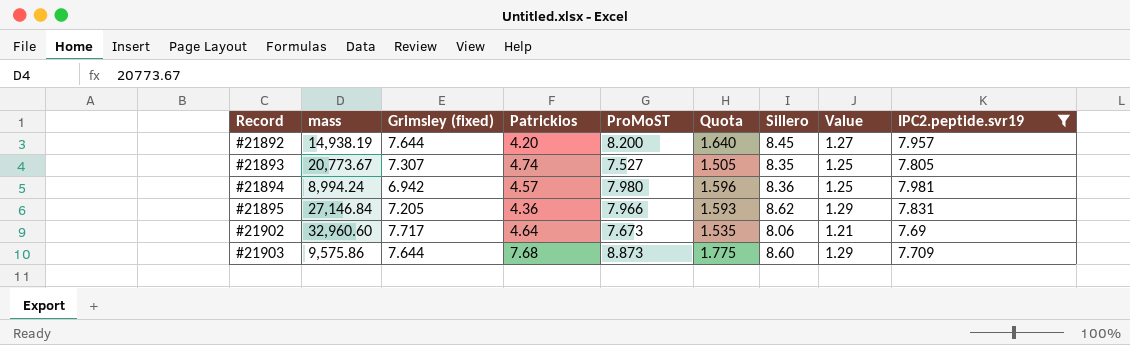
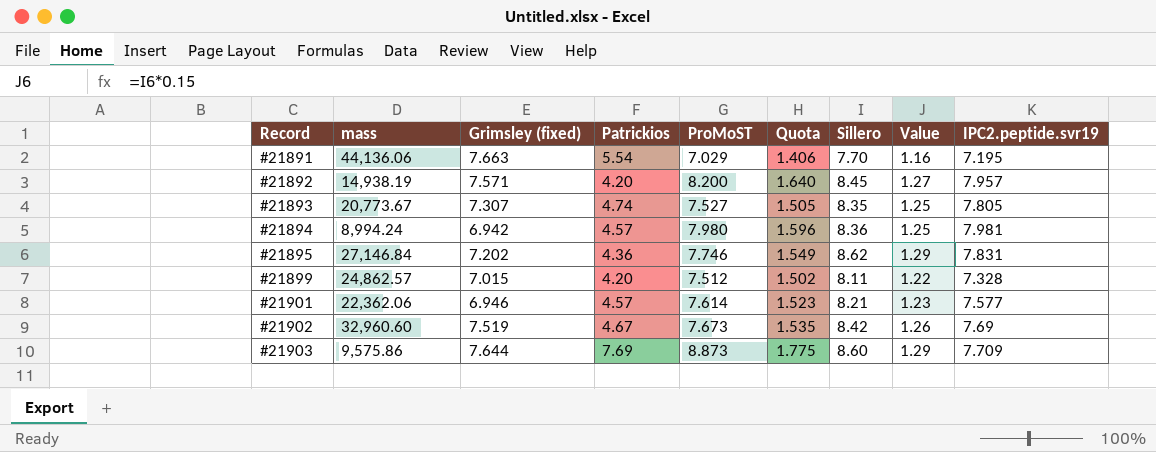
filter: IPC2.peptide.svr19 >= 7.69 -> none
#21892 | Grimsley (fixed): 7.644 -> 7.571
#21895 | Grimsley (fixed): 7.205 -> 7.202
#21895 | ProMoST: 7.966 -> 7.746
#21895 | Quota: 1.593 -> 1.549
#21902 | Grimsley (fixed): 7.717 -> 7.519
#21902 | Patrickios: 4.64 -> 4.67
#21902 | Sillero: 8.06 -> 8.42
#21902 | Value: 1.21 -> 1.26
#21903 | Patrickios: 7.68 -> 7.69

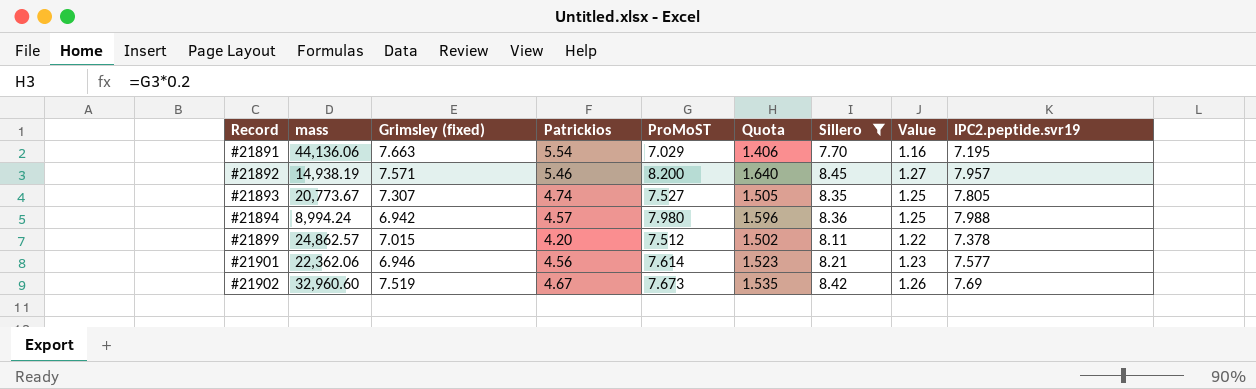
filter: none -> Sillero <= 8.45
#21892 | Patrickios: 4.20 -> 5.46
#21894 | IPC2.peptide.svr19: 7.981 -> 7.988
#21899 | IPC2.peptide.svr19: 7.328 -> 7.378
#21901 | Patrickios: 4.57 -> 4.56

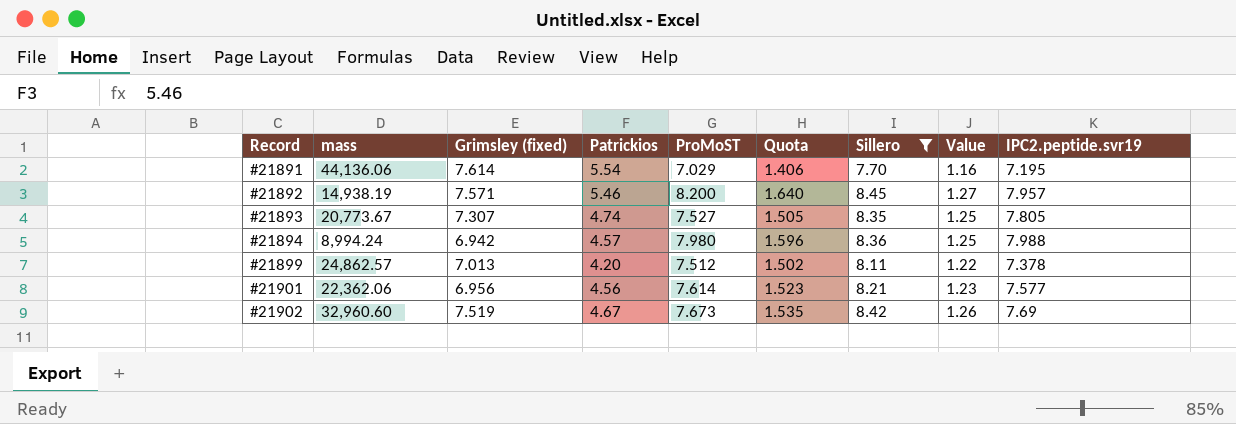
#21891 | Grimsley (fixed): 7.663 -> 7.614
#21899 | Grimsley (fixed): 7.015 -> 7.013
#21901 | Grimsley (fixed): 6.946 -> 6.956

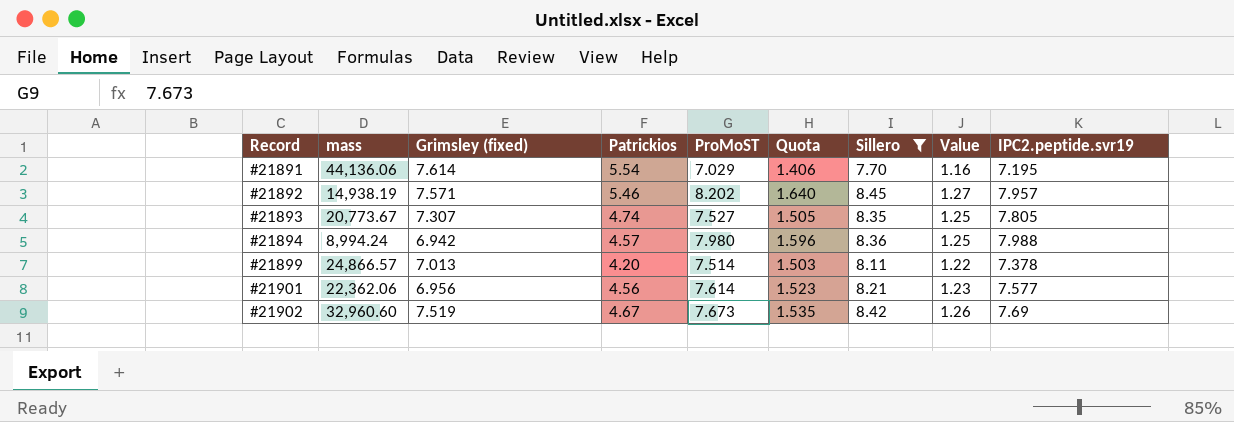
#21892 | ProMoST: 8.200 -> 8.202
#21899 | mass: 24,862.57 -> 24,866.57
#21899 | ProMoST: 7.512 -> 7.514
#21899 | Quota: 1.502 -> 1.503

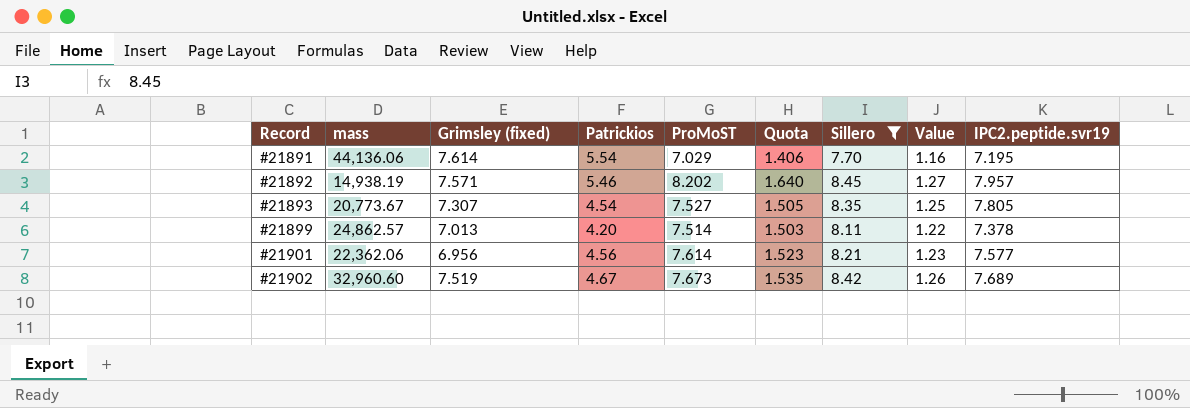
row #21894: 8,994.24 | 6.942 | 4.57 | 7.980 | 1.596 | 8.36 | 1.25 | 7.988 -> none
#21893 | Patrickios: 4.74 -> 4.54
#21899 | mass: 24,866.57 -> 24,862.57
#21902 | IPC2.peptide.svr19: 7.69 -> 7.689

